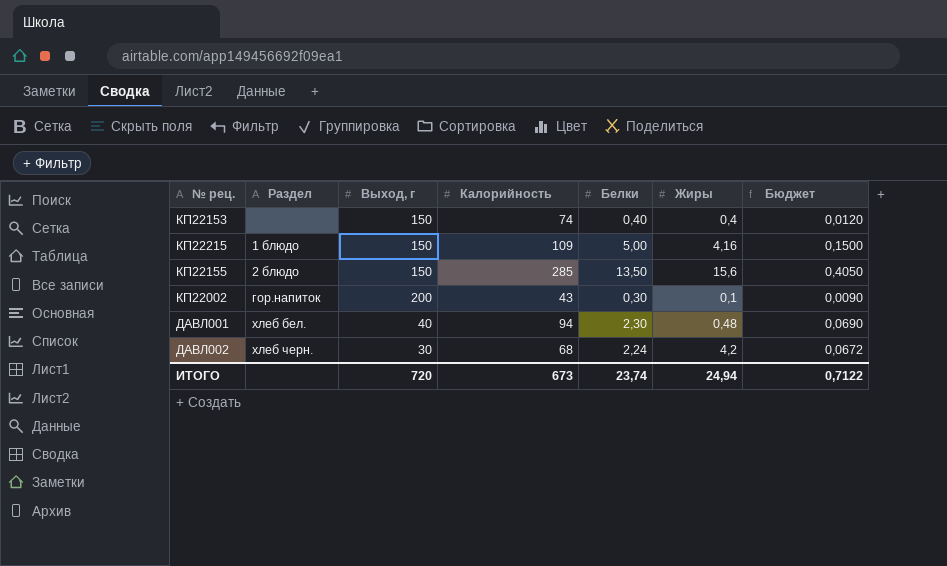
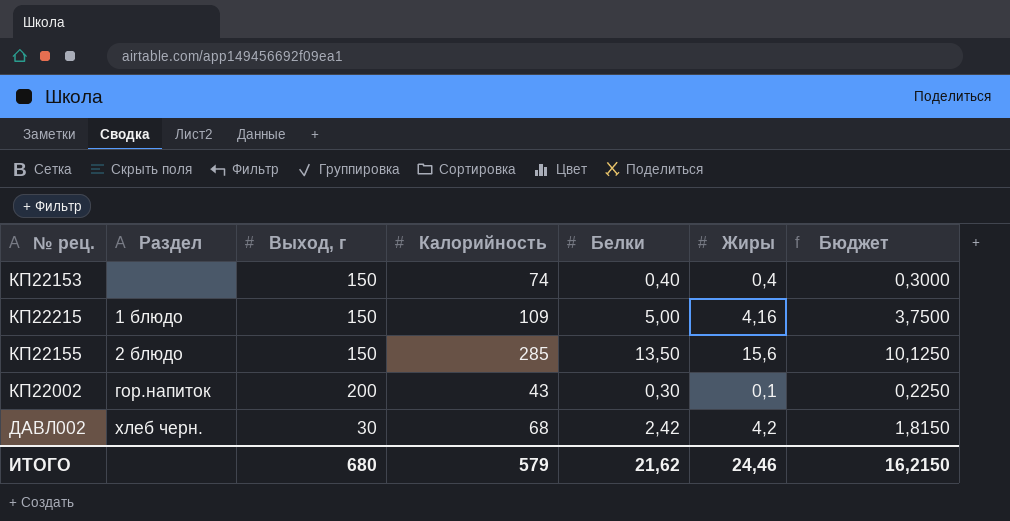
column Бюджет | formula: [Белки] * 0,03 -> [Белки] * 0,75
row ДАВЛ001: хлеб бел. | 40 | 94 | 2,30 | 0,48 | 0,0690 -> none
ДАВЛ002 | Белки: 2,24 -> 2,42
ИТОГО | Выход, г: 720 -> 680
ИТОГО | Калорийность: 673 -> 579
ИТОГО | Белки: 23,74 -> 21,62
ИТОГО | Жиры: 24,94 -> 24,46
ИТОГО | Бюджет: 0,7122 -> 16,2150

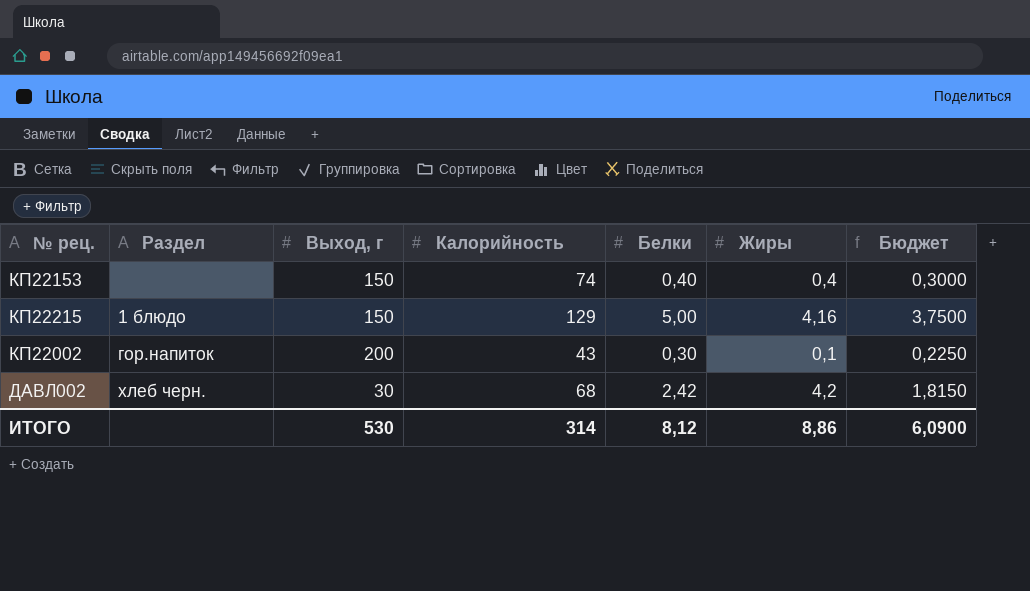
row КП22155: 2 блюдо | 150 | 285 | 13,50 | 15,6 | 10,1250 -> none
КП22215 | Калорийность: 109 -> 129
ИТОГО | Выход, г: 680 -> 530
ИТОГО | Калорийность: 579 -> 314
ИТОГО | Белки: 21,62 -> 8,12
ИТОГО | Жиры: 24,46 -> 8,86
ИТОГО | Бюджет: 16,2150 -> 6,0900

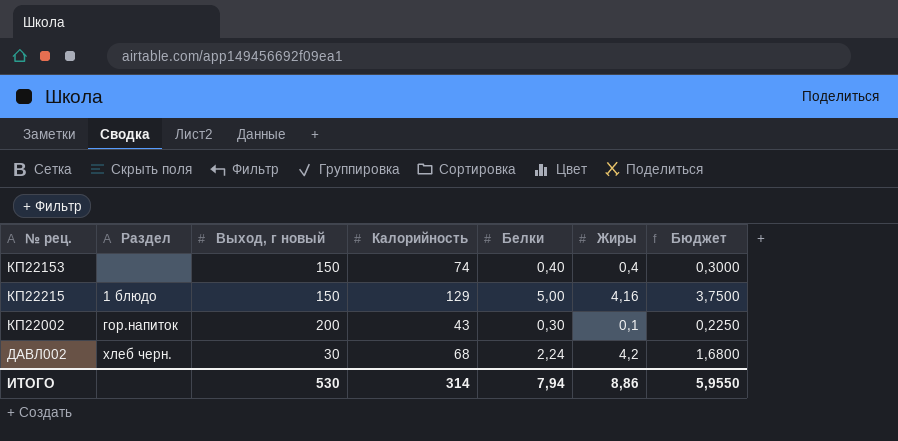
column name: Выход, г -> Выход, г новый
ДАВЛ002 | Белки: 2,42 -> 2,24
ДАВЛ002 | Бюджет: 1,8150 -> 1,6800
ИТОГО | Белки: 8,12 -> 7,94
ИТОГО | Бюджет: 6,0900 -> 5,9550

